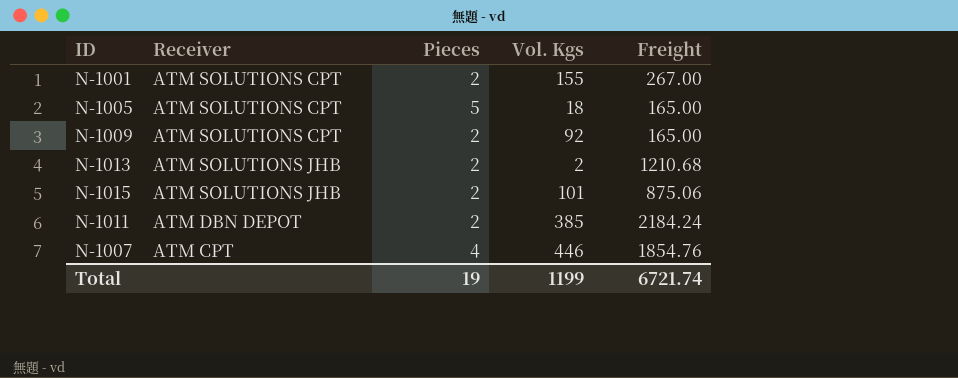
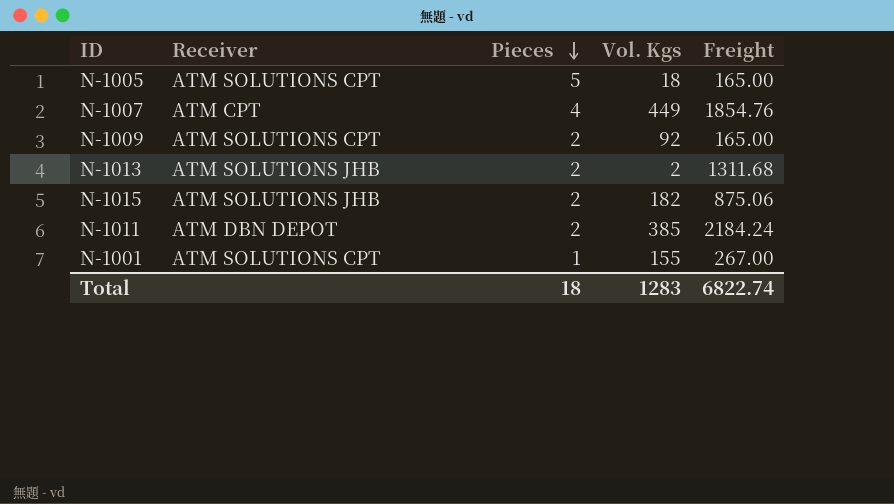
row order: none -> Pieces descending
N-1007 | Vol. Kgs: 446 -> 449
N-1013 | Freight: 1210.68 -> 1311.68
N-1015 | Vol. Kgs: 101 -> 182
N-1001 | Pieces: 2 -> 1
Total | Pieces: 19 -> 18
Total | Vol. Kgs: 1199 -> 1283
Total | Freight: 6721.74 -> 6822.74

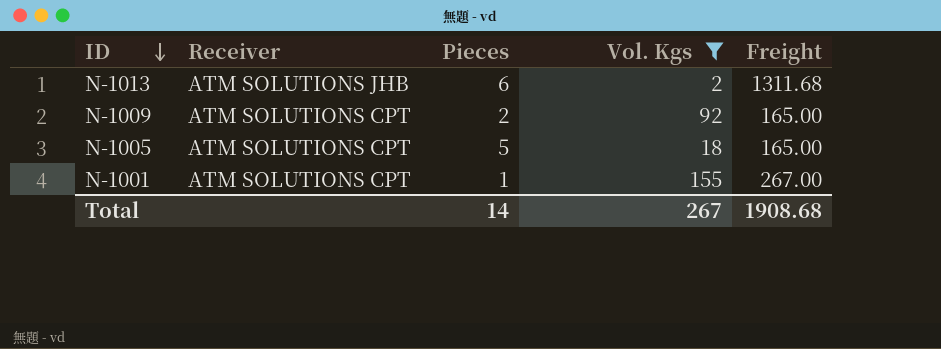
filter: none -> Vol. Kgs <= 155
row order: Pieces descending -> ID descending
N-1013 | Pieces: 2 -> 6
Total | Pieces: 18 -> 14
Total | Vol. Kgs: 1283 -> 267
Total | Freight: 6822.74 -> 1908.68

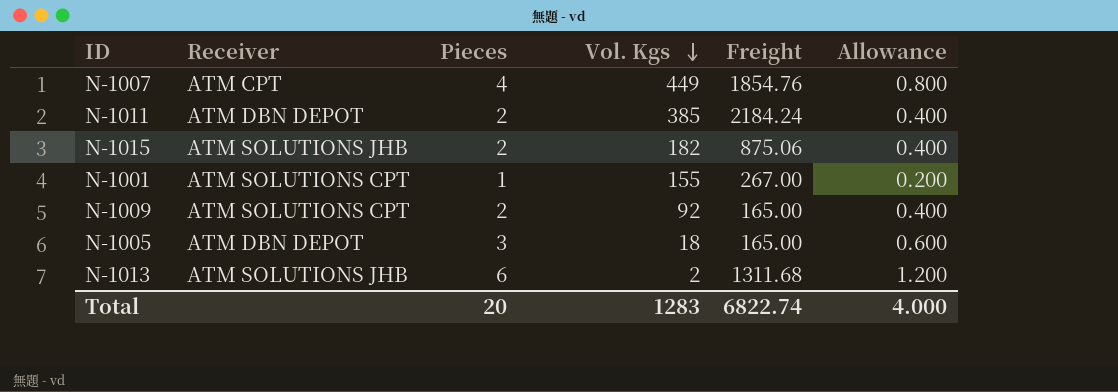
filter: Vol. Kgs <= 155 -> none
row order: ID descending -> Vol. Kgs descending
column Allowance | formula: none -> [Pieces] * 0.2
N-1005 | Receiver: ATM SOLUTIONS CPT -> ATM DBN DEPOT
N-1005 | Pieces: 5 -> 3
Total | Pieces: 14 -> 20
Total | Vol. Kgs: 267 -> 1283
Total | Freight: 1908.68 -> 6822.74

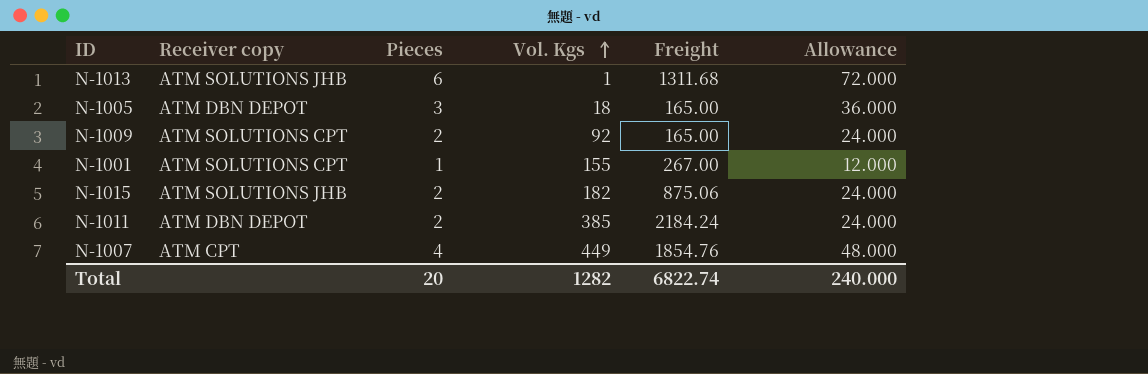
row order: Vol. Kgs descending -> Vol. Kgs ascending
column name: Receiver -> Receiver copy
column Allowance | formula: [Pieces] * 0.2 -> [Pieces] * 12
N-1013 | Vol. Kgs: 2 -> 1
Total | Vol. Kgs: 1283 -> 1282
Total | Allowance: 4.000 -> 240.000

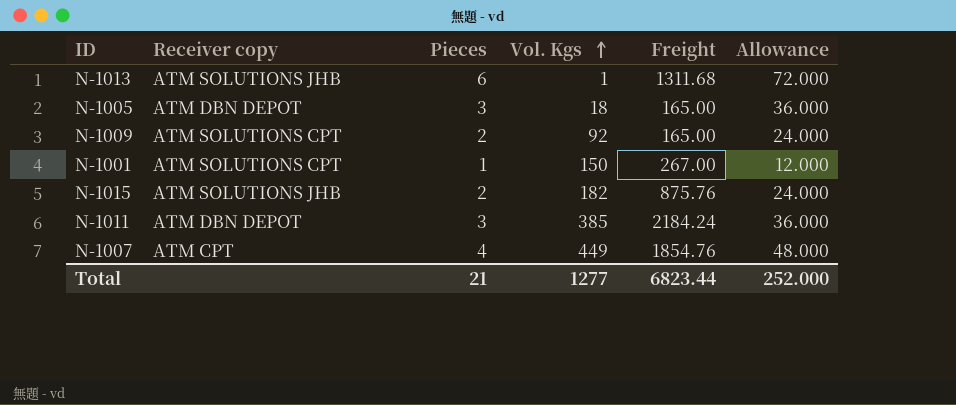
N-1001 | Vol. Kgs: 155 -> 150
N-1015 | Freight: 875.06 -> 875.76
N-1011 | Pieces: 2 -> 3
N-1011 | Allowance: 24.000 -> 36.000
Total | Pieces: 20 -> 21
Total | Vol. Kgs: 1282 -> 1277
Total | Freight: 6822.74 -> 6823.44
Total | Allowance: 240.000 -> 252.000

